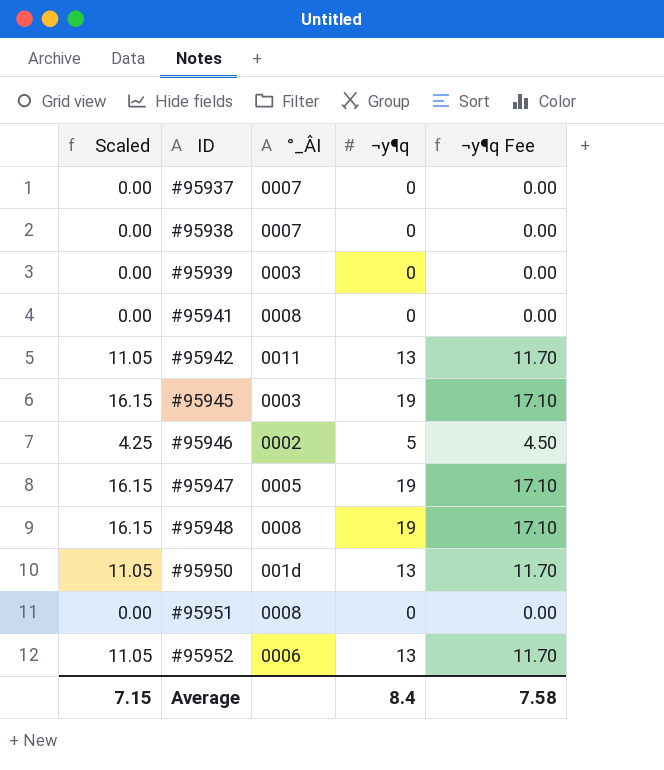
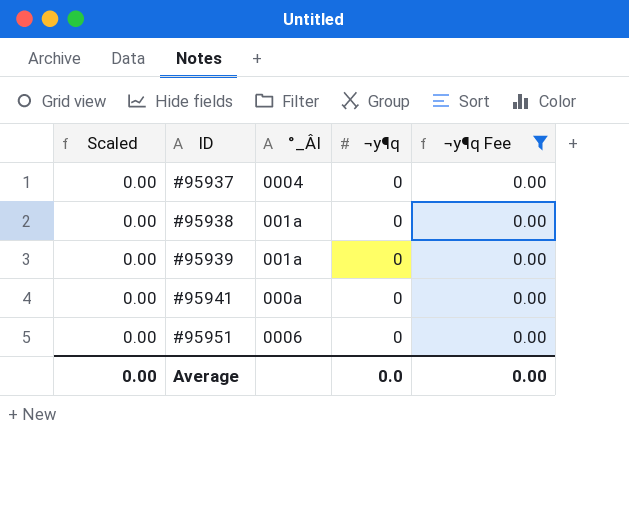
filter: none -> ¬y¶q Fee = 0.00
#95937 | °_ÂI: 0007 -> 0004
#95938 | °_ÂI: 0007 -> 001a
#95939 | °_ÂI: 0003 -> 001a
#95941 | °_ÂI: 0008 -> 000a
#95951 | °_ÂI: 0008 -> 0006
Average | Scaled: 7.15 -> 0.00
Average | ¬y¶q: 8.4 -> 0.0
Average | ¬y¶q Fee: 7.58 -> 0.00

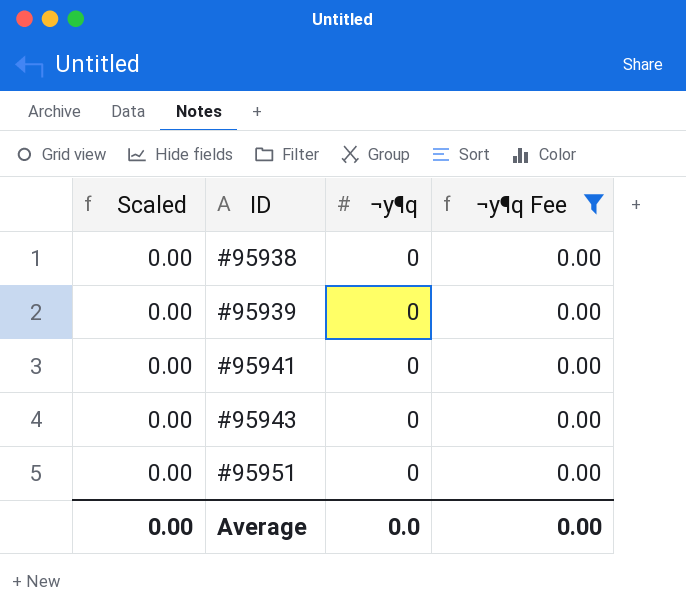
column °_ÂI | position: 3 -> none
row #95937: 0.00 | 0004 | 0 | 0.00 -> none
row #95943: none -> 0.00 | 0 | 0.00

